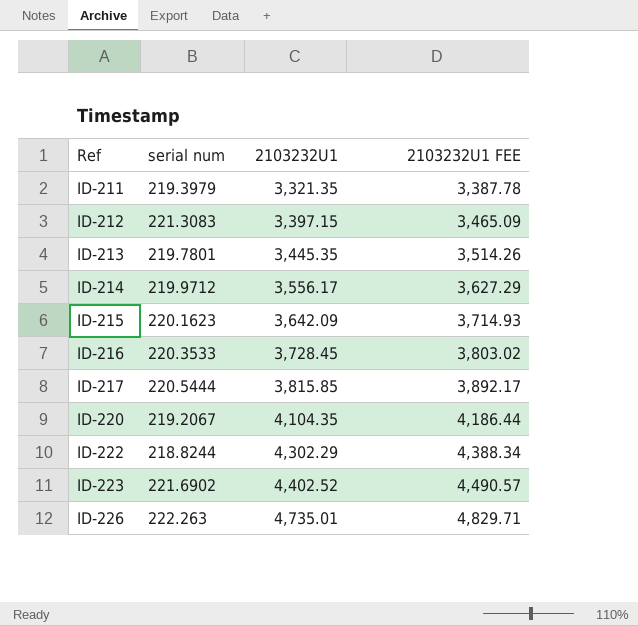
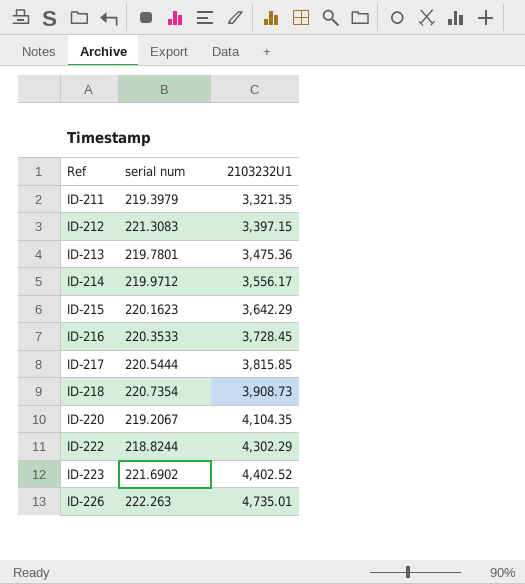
column 2103232U1 FEE | formula: [2103232U1] * 1.02 -> none
ID-213 | 2103232U1: 3,445.35 -> 3,475.36
ID-215 | 2103232U1: 3,642.09 -> 3,642.29
row ID-218: none -> 220.7354 | 3,908.73

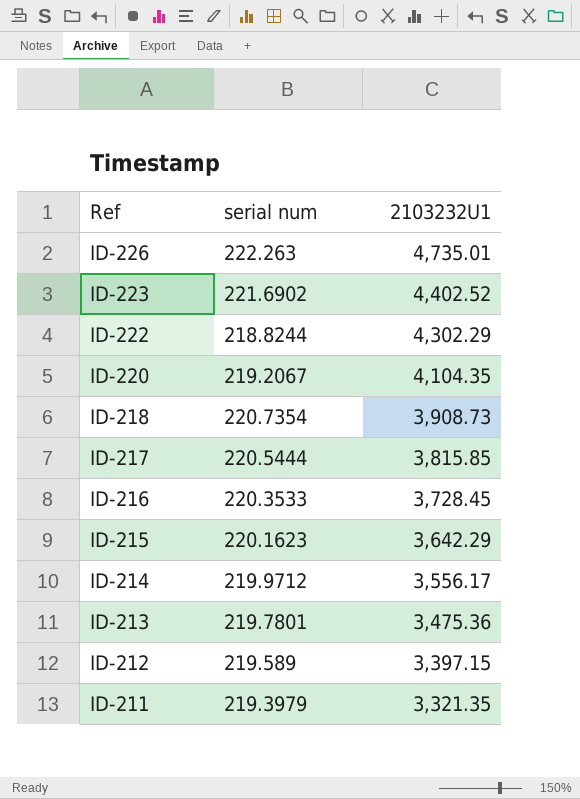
row order: Ref ascending -> Ref descending
ID-212 | serial num: 221.3083 -> 219.589

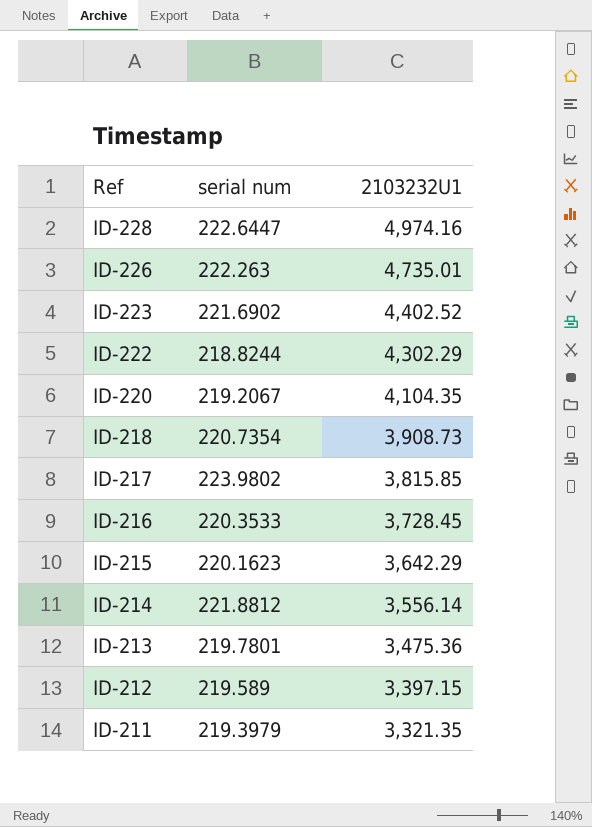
row ID-228: none -> 222.6447 | 4,974.16
ID-217 | serial num: 220.5444 -> 223.9802
ID-214 | serial num: 219.9712 -> 221.8812
ID-214 | 2103232U1: 3,556.17 -> 3,556.14

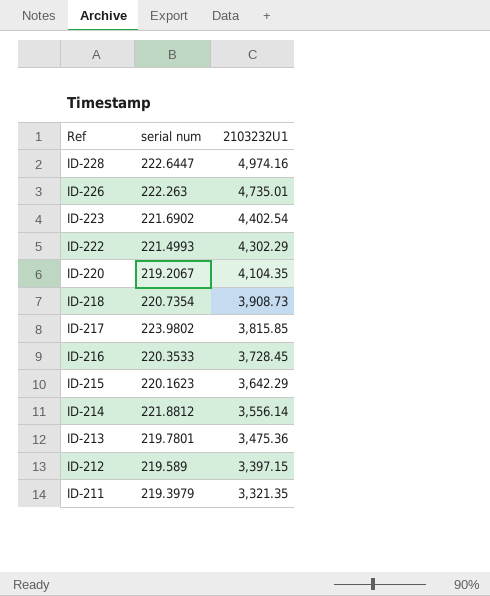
ID-223 | 2103232U1: 4,402.52 -> 4,402.54
ID-222 | serial num: 218.8244 -> 221.4993

